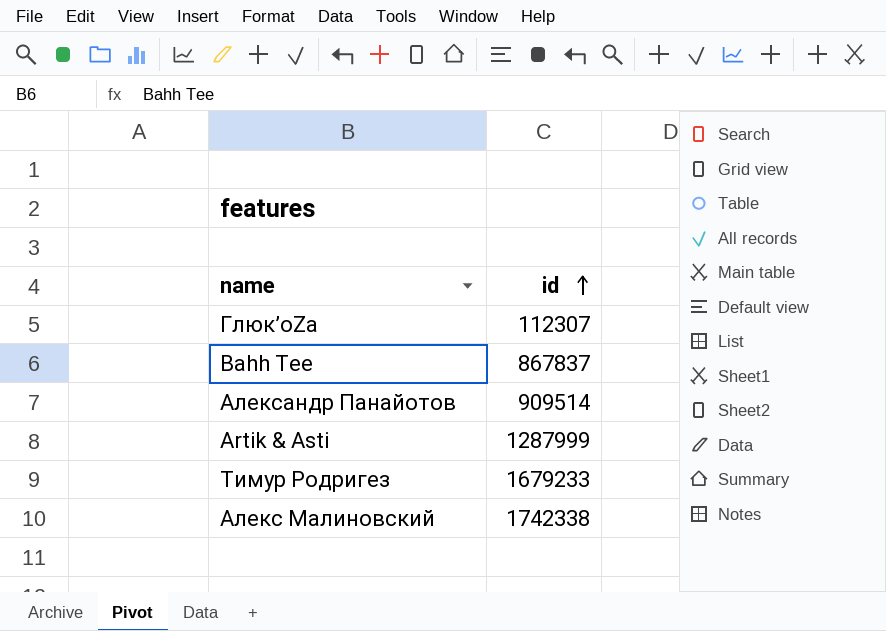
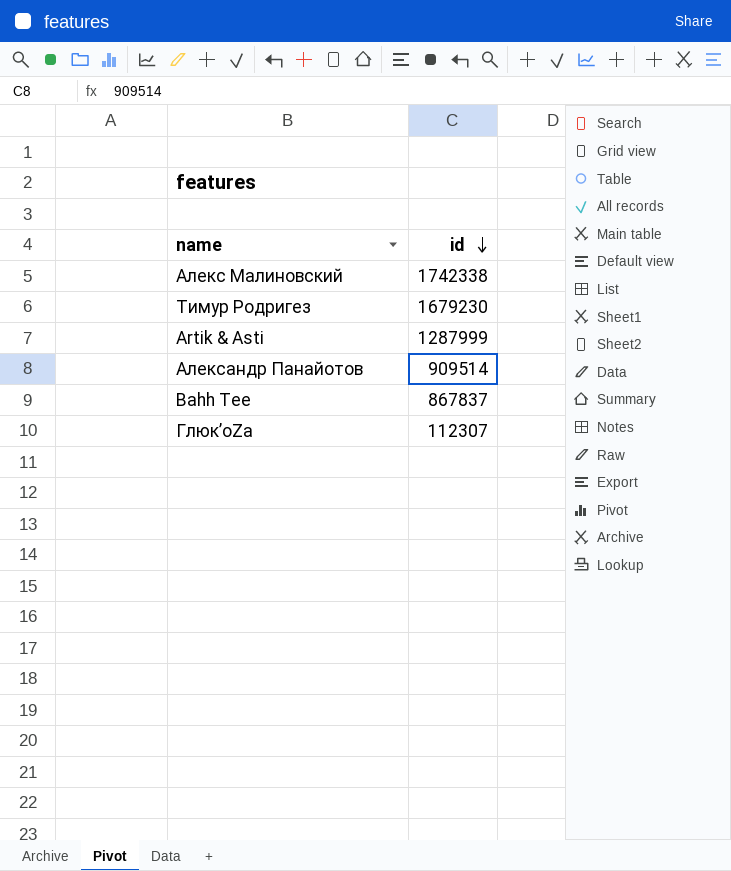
row order: id ascending -> id descending
Тимур Родригез | id: 1679233 -> 1679230

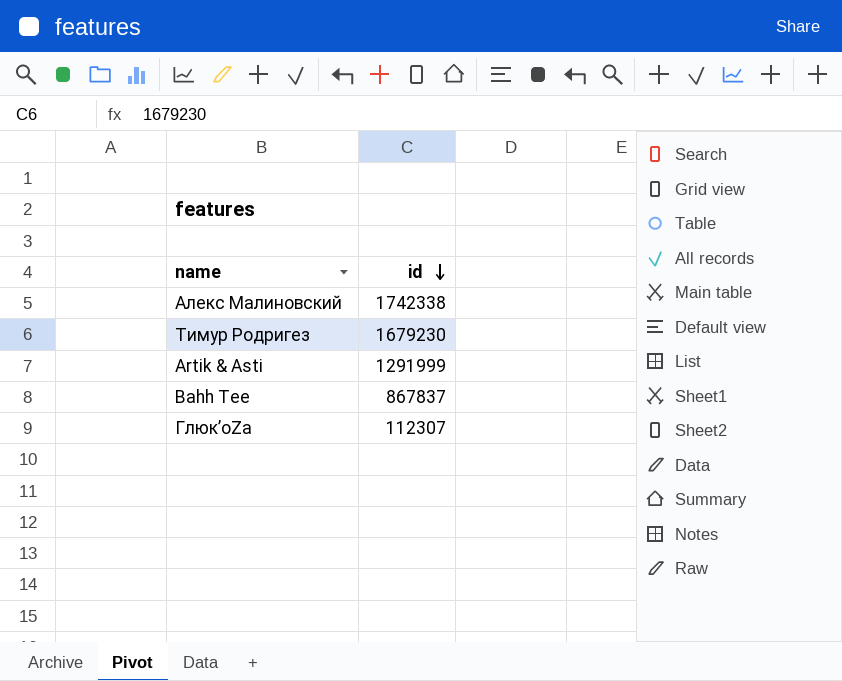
row Александр Панайотов: 909514 -> none
Artik & Asti | id: 1287999 -> 1291999

